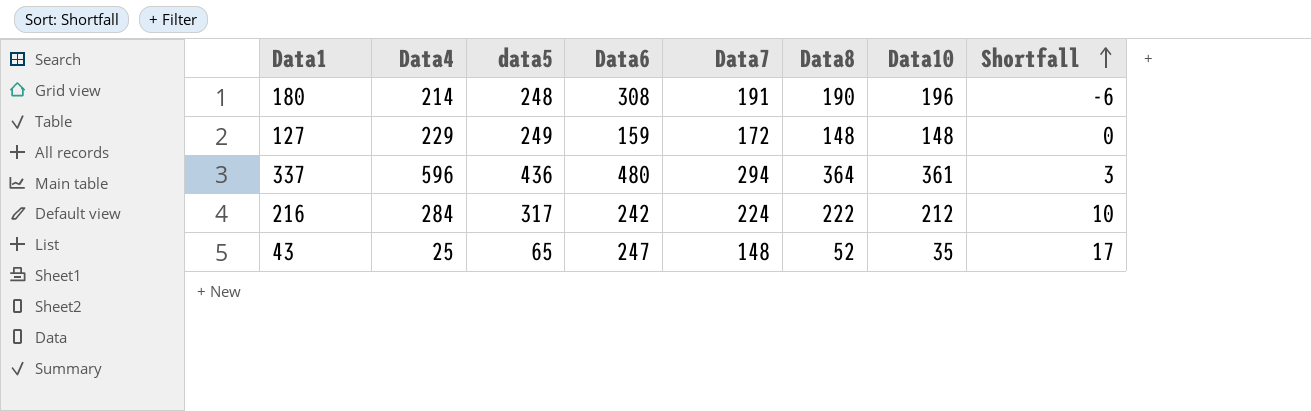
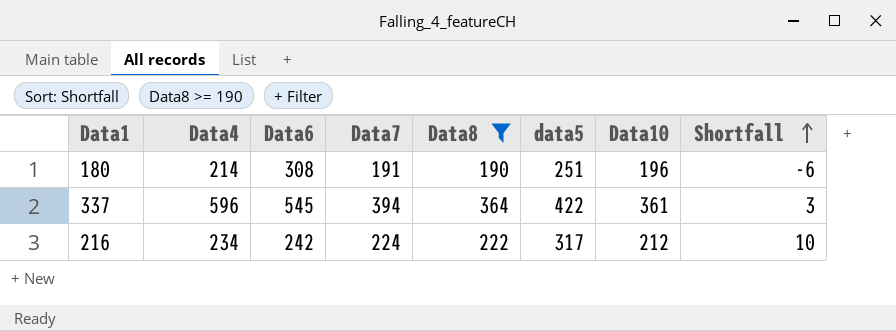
filter: none -> Data8 >= 190
column data5 | position: 3 -> 6
180 | data5: 248 -> 251
337 | Data6: 480 -> 545
337 | Data7: 294 -> 394
337 | data5: 436 -> 422
216 | Data4: 284 -> 234

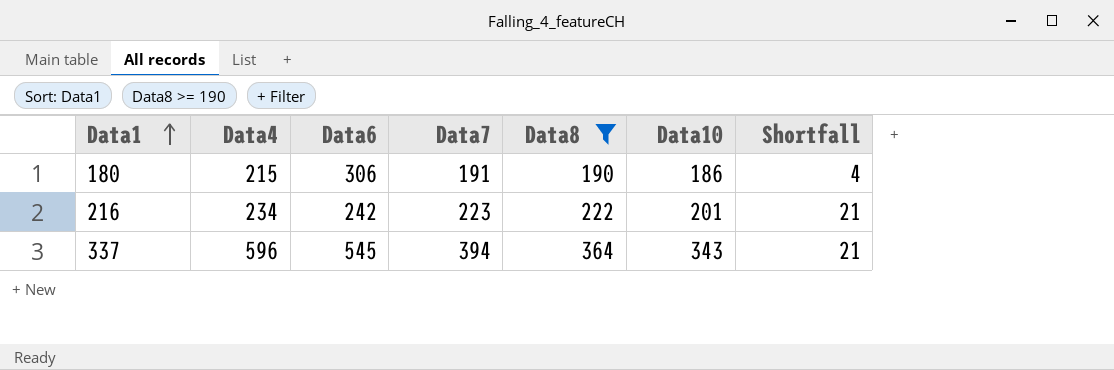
row order: Shortfall ascending -> Data1 ascending
column data5 | position: 6 -> none
180 | Data4: 214 -> 215
180 | Data6: 308 -> 306
180 | Data10: 196 -> 186
180 | Shortfall: -6 -> 4
216 | Data7: 224 -> 223
216 | Data10: 212 -> 201
216 | Shortfall: 10 -> 21
337 | Data10: 361 -> 343
337 | Shortfall: 3 -> 21

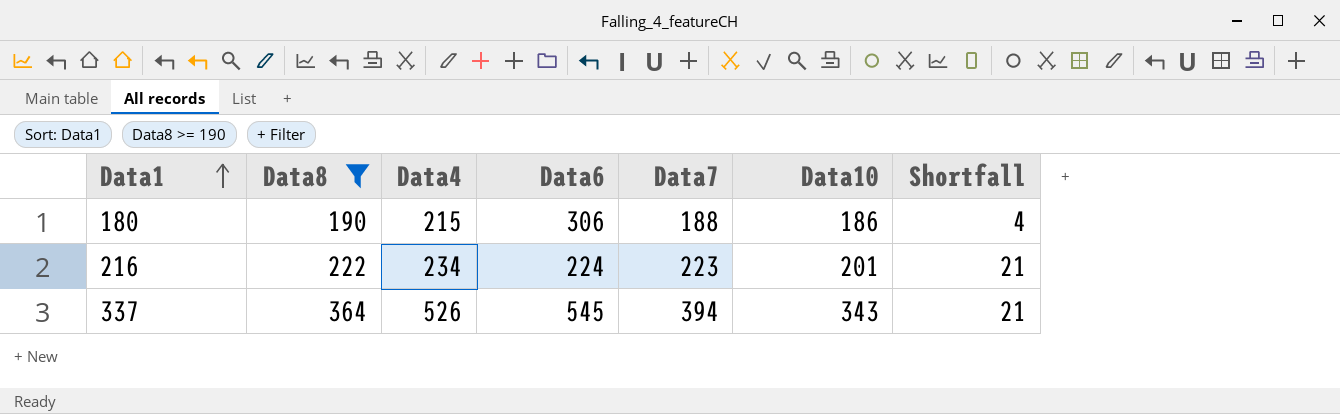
column Data8 | position: 5 -> 2
180 | Data7: 191 -> 188
216 | Data6: 242 -> 224
337 | Data4: 596 -> 526

